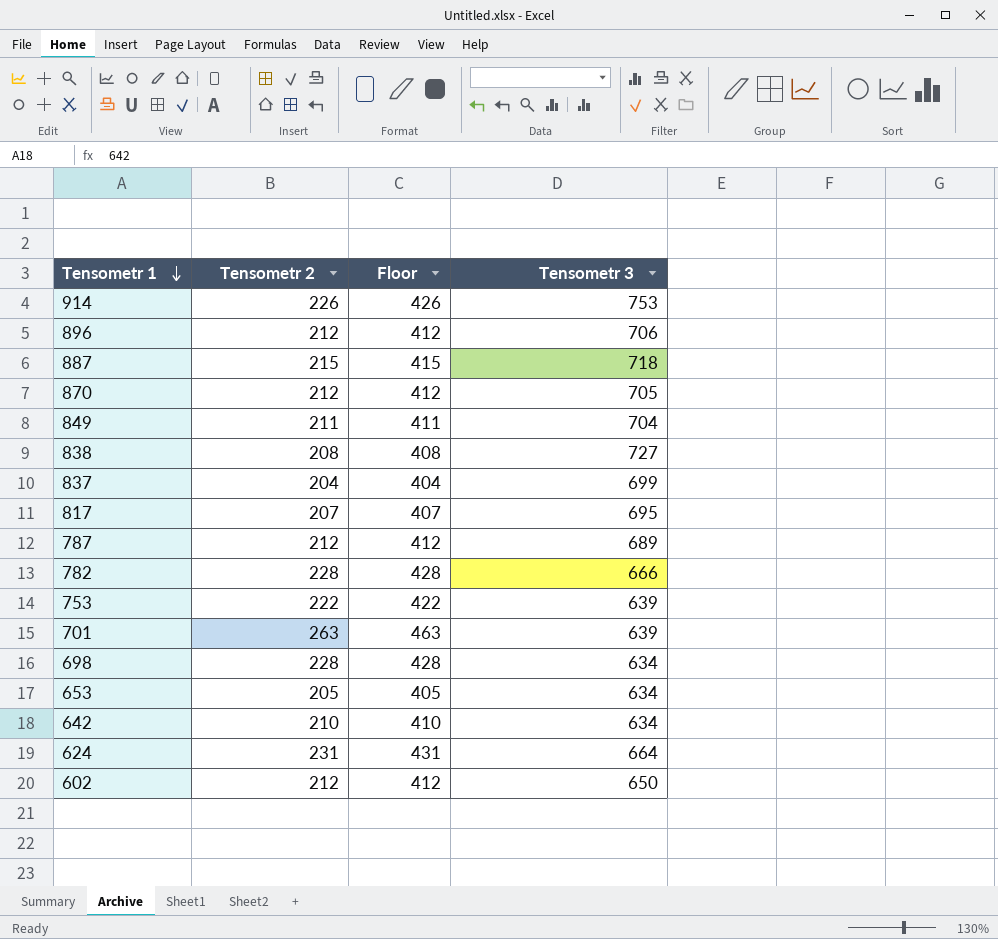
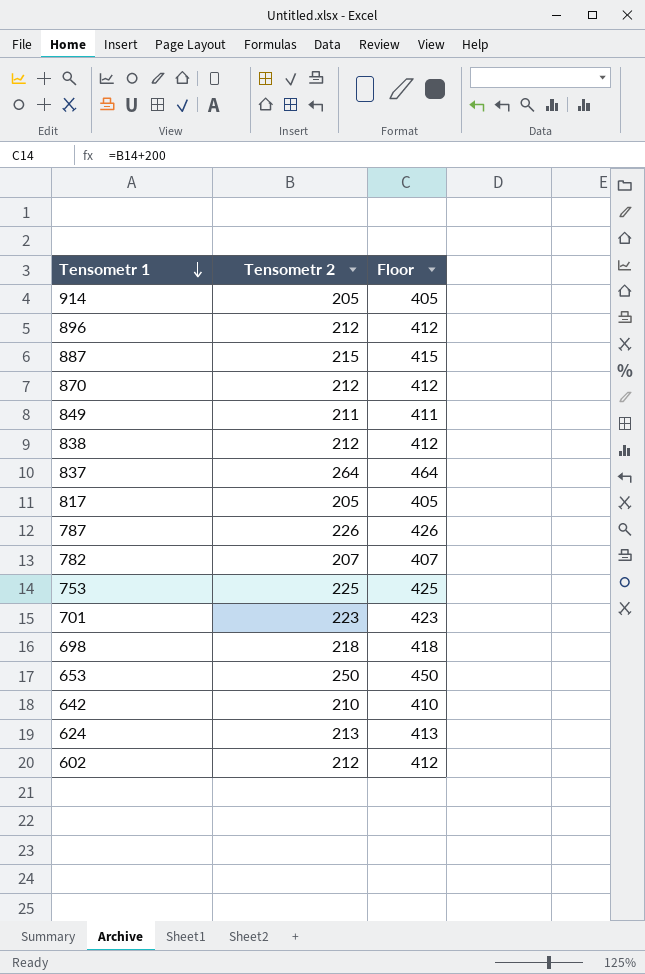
column Tensometr 3 | position: 4 -> none
914 | Tensometr 2: 226 -> 205
914 | Floor: 426 -> 405
838 | Tensometr 2: 208 -> 212
838 | Floor: 408 -> 412
837 | Tensometr 2: 204 -> 264
837 | Floor: 404 -> 464
817 | Tensometr 2: 207 -> 205
817 | Floor: 407 -> 405
787 | Tensometr 2: 212 -> 226
787 | Floor: 412 -> 426
782 | Tensometr 2: 228 -> 207
782 | Floor: 428 -> 407
753 | Tensometr 2: 222 -> 225
753 | Floor: 422 -> 425
701 | Tensometr 2: 263 -> 223
701 | Floor: 463 -> 423
698 | Tensometr 2: 228 -> 218
698 | Floor: 428 -> 418
653 | Tensometr 2: 205 -> 250
653 | Floor: 405 -> 450
624 | Tensometr 2: 231 -> 213
624 | Floor: 431 -> 413

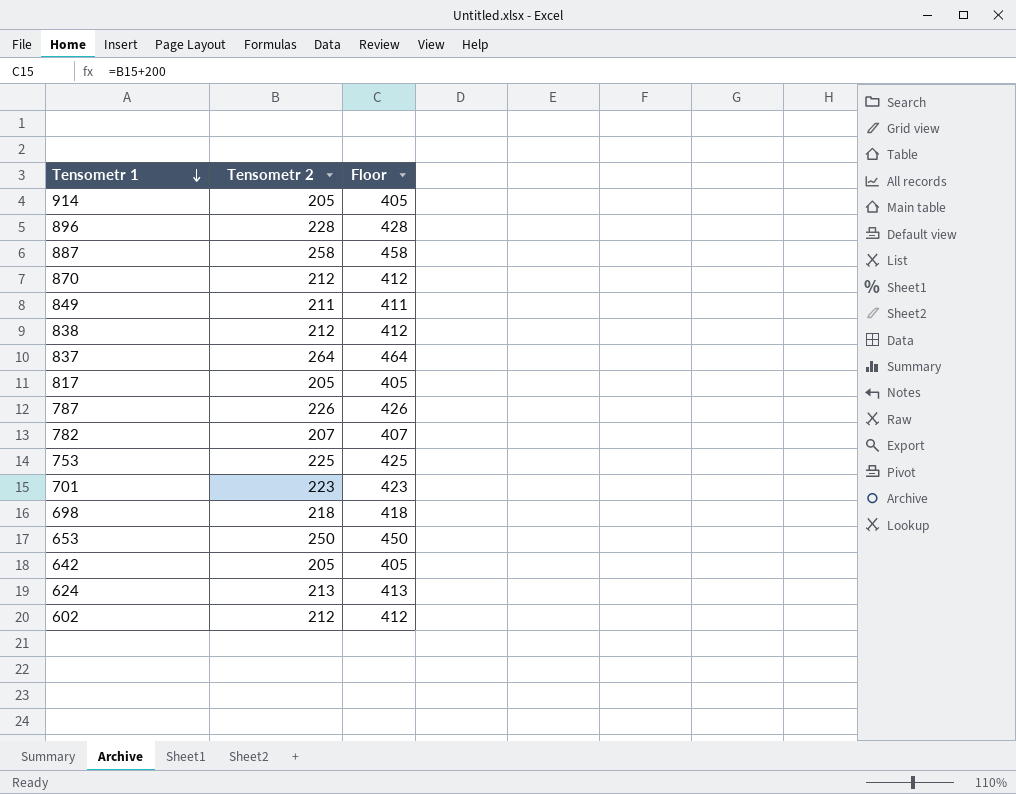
896 | Tensometr 2: 212 -> 228
896 | Floor: 412 -> 428
887 | Tensometr 2: 215 -> 258
887 | Floor: 415 -> 458
642 | Tensometr 2: 210 -> 205
642 | Floor: 410 -> 405

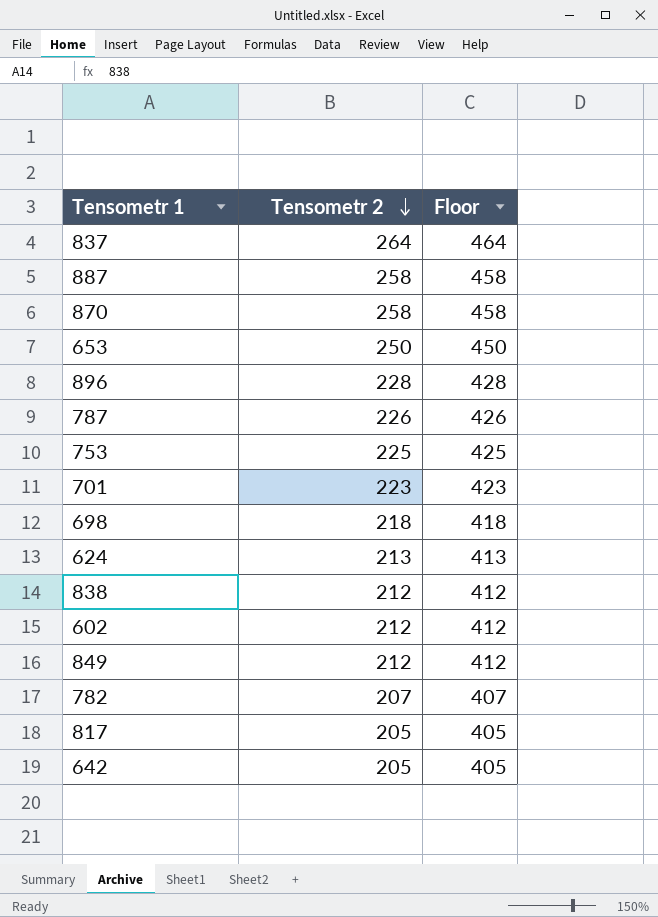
row order: Tensometr 1 descending -> Tensometr 2 descending
row 914: 205 | 405 -> none
870 | Tensometr 2: 212 -> 258
870 | Floor: 412 -> 458
849 | Tensometr 2: 211 -> 212
849 | Floor: 411 -> 412

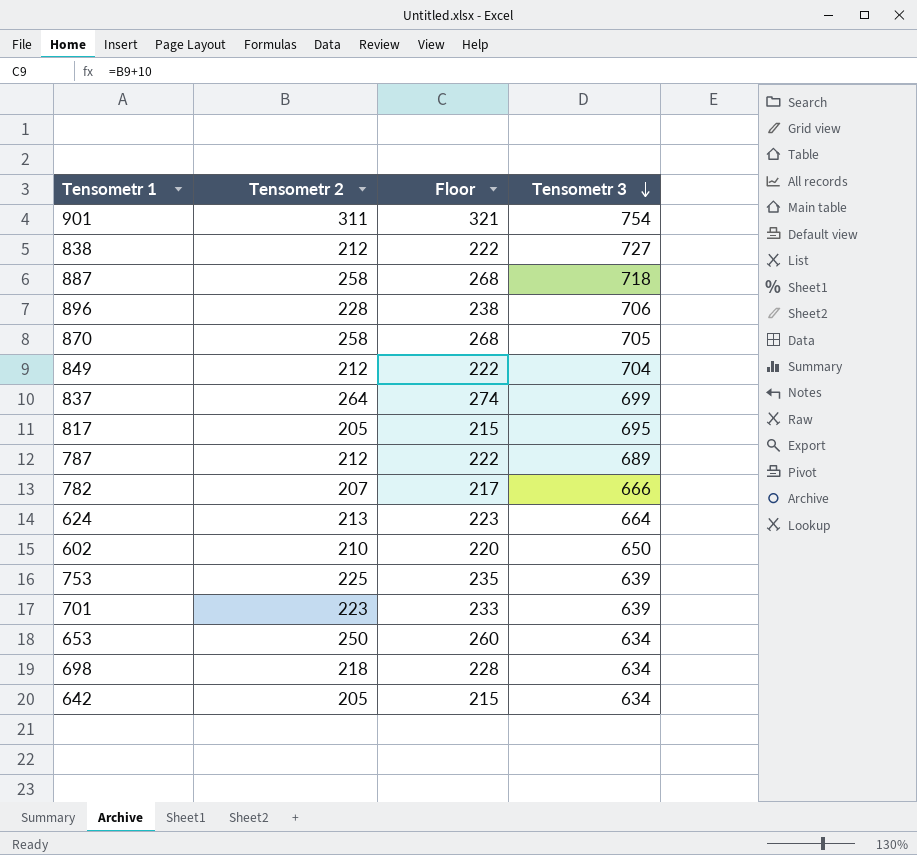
row order: Tensometr 2 descending -> Tensometr 3 descending
column Floor | formula: [Tensometr 2] + 200 -> [Tensometr 2] + 10
column Tensometr 3 | position: none -> 4
row 901: none -> 311 | 321 | 754
787 | Tensometr 2: 226 -> 212
602 | Tensometr 2: 212 -> 210

